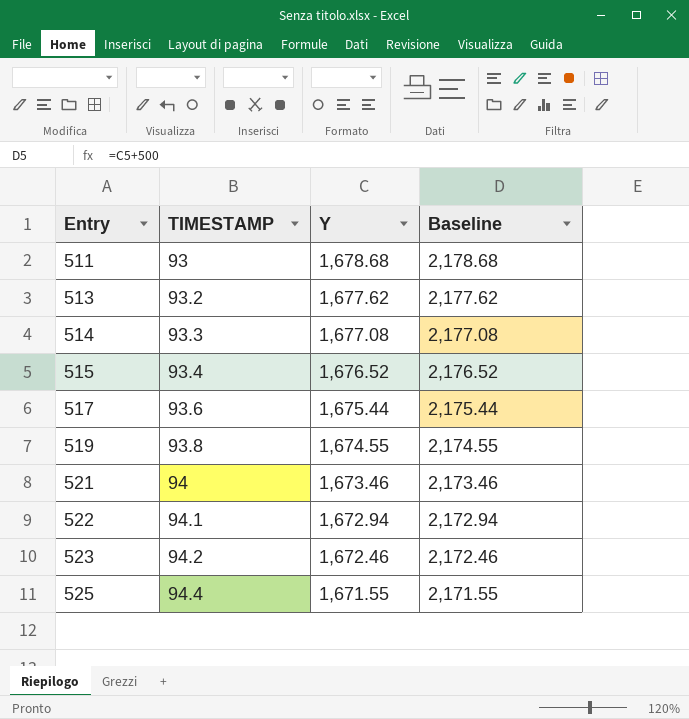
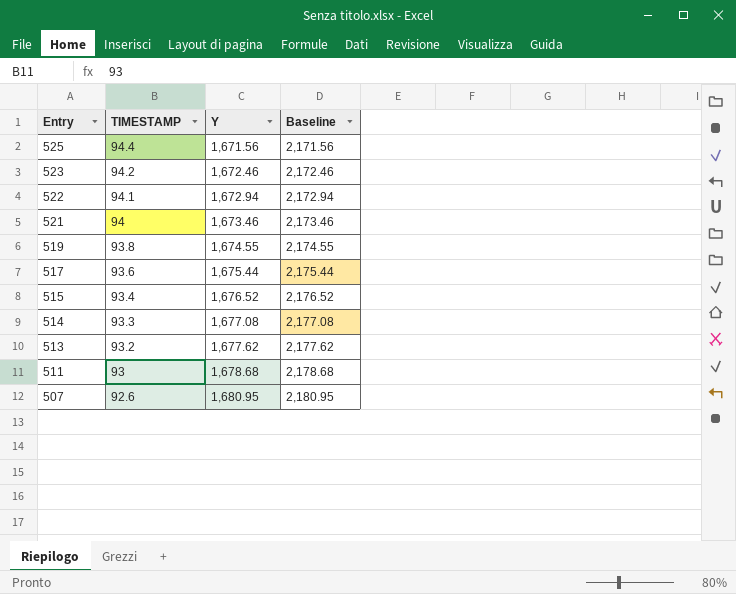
row order: Entry ascending -> Entry descending
525 | Y: 1,671.55 -> 1,671.56
525 | Baseline: 2,171.55 -> 2,171.56
row 507: none -> 92.6 | 1,680.95 | 2,180.95

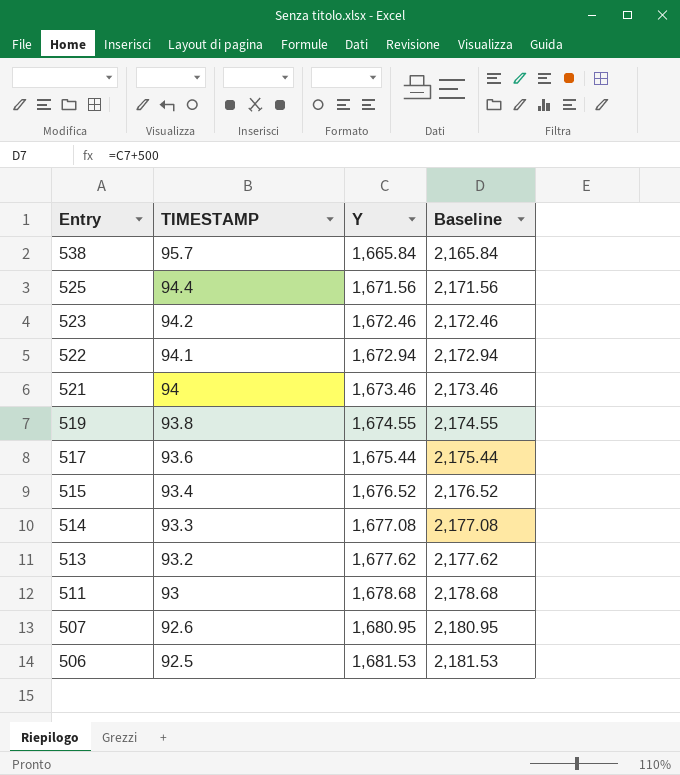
row 538: none -> 95.7 | 1,665.84 | 2,165.84
row 506: none -> 92.5 | 1,681.53 | 2,181.53

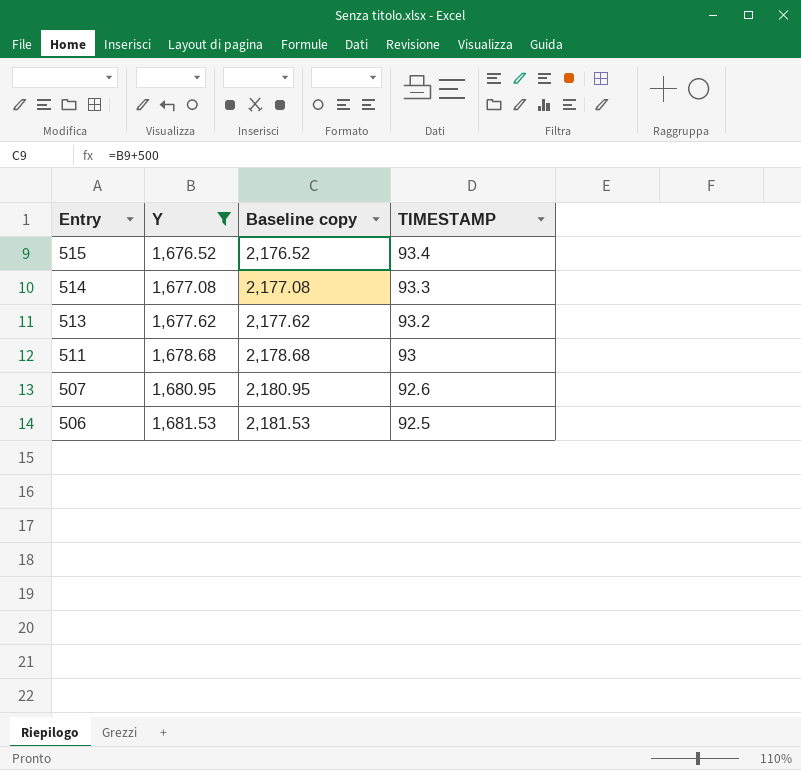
filter: none -> Y >= 1,676.52
column name: Baseline -> Baseline copy
column TIMESTAMP | position: 2 -> 4

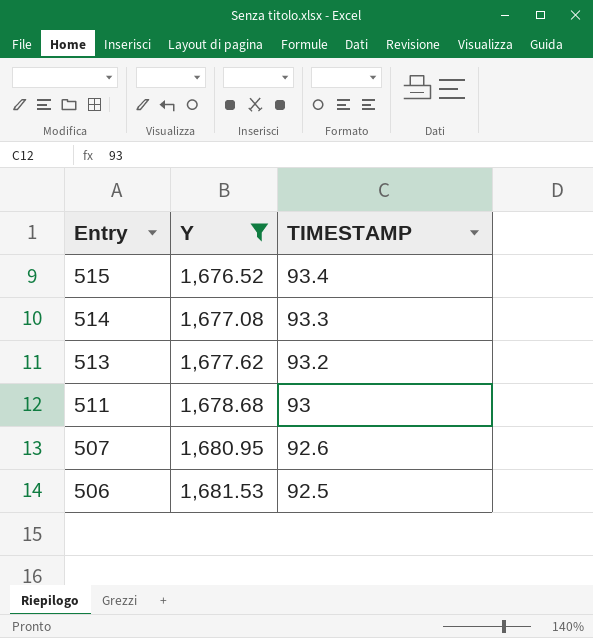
column Baseline copy | formula: [Y] + 500 -> none

